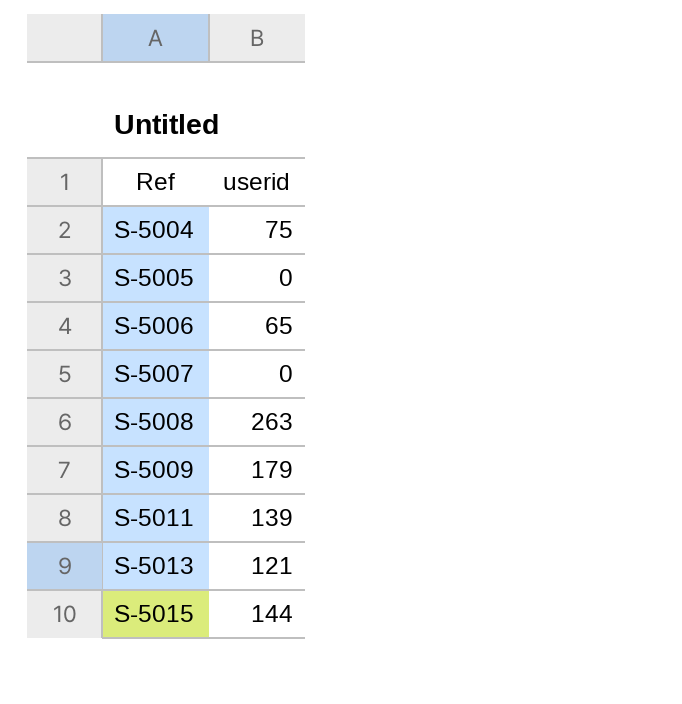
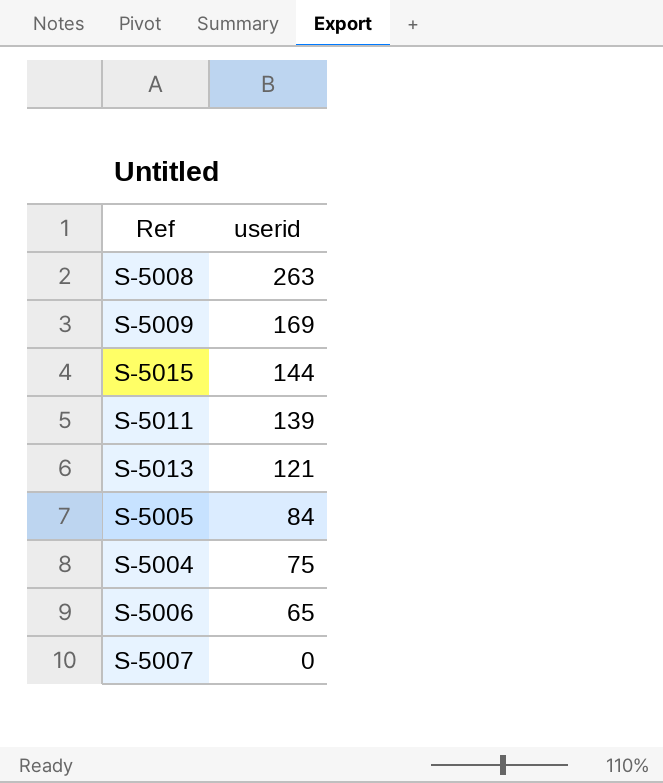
row order: Ref ascending -> userid descending
S-5009 | userid: 179 -> 169
S-5005 | userid: 0 -> 84

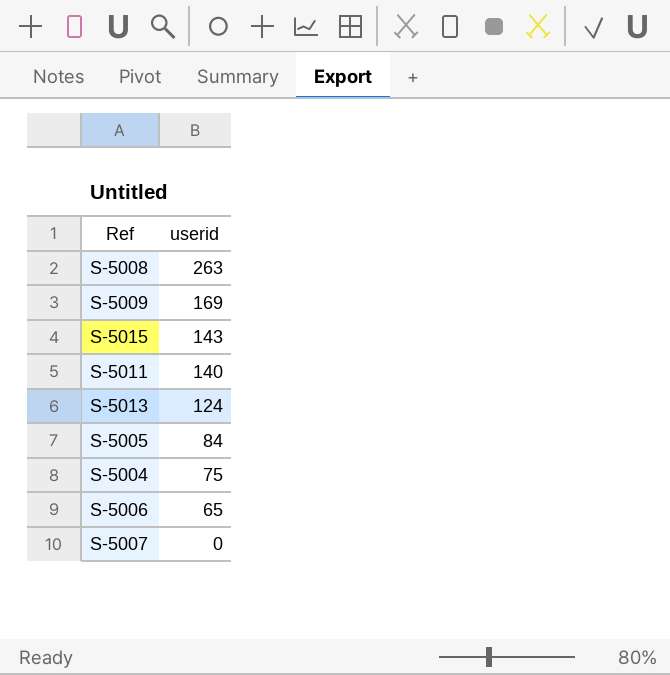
S-5015 | userid: 144 -> 143
S-5011 | userid: 139 -> 140
S-5013 | userid: 121 -> 124

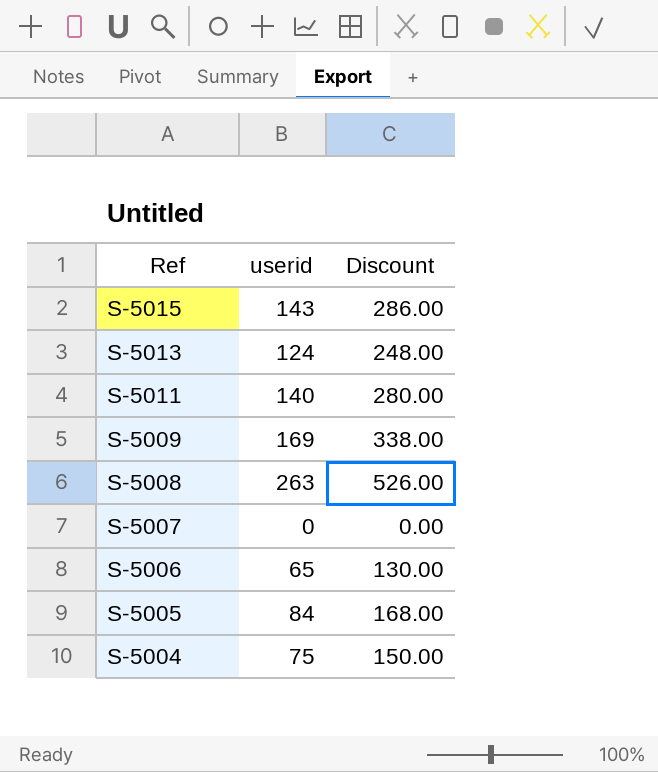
row order: userid descending -> Ref descending
column Discount | formula: none -> [userid] * 2

